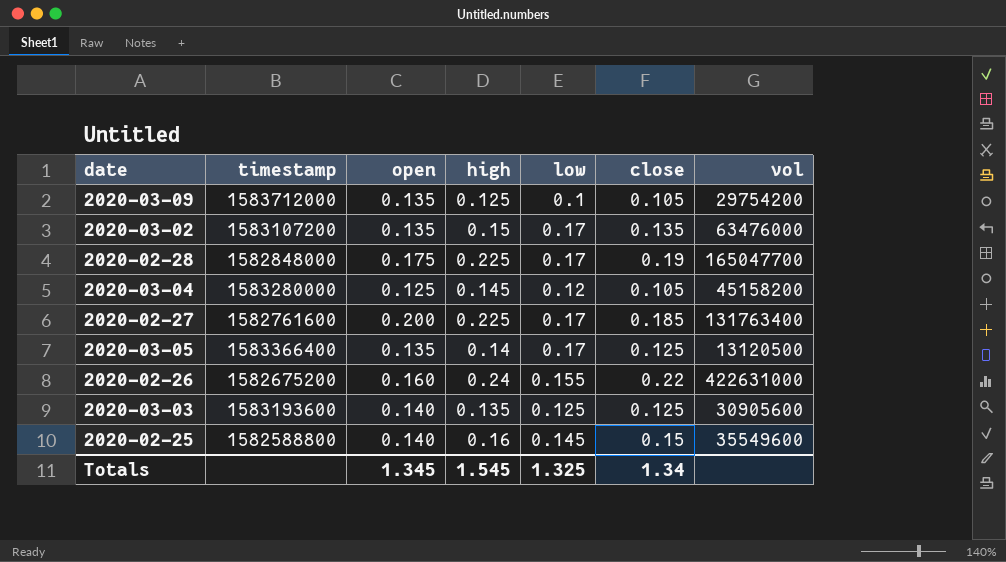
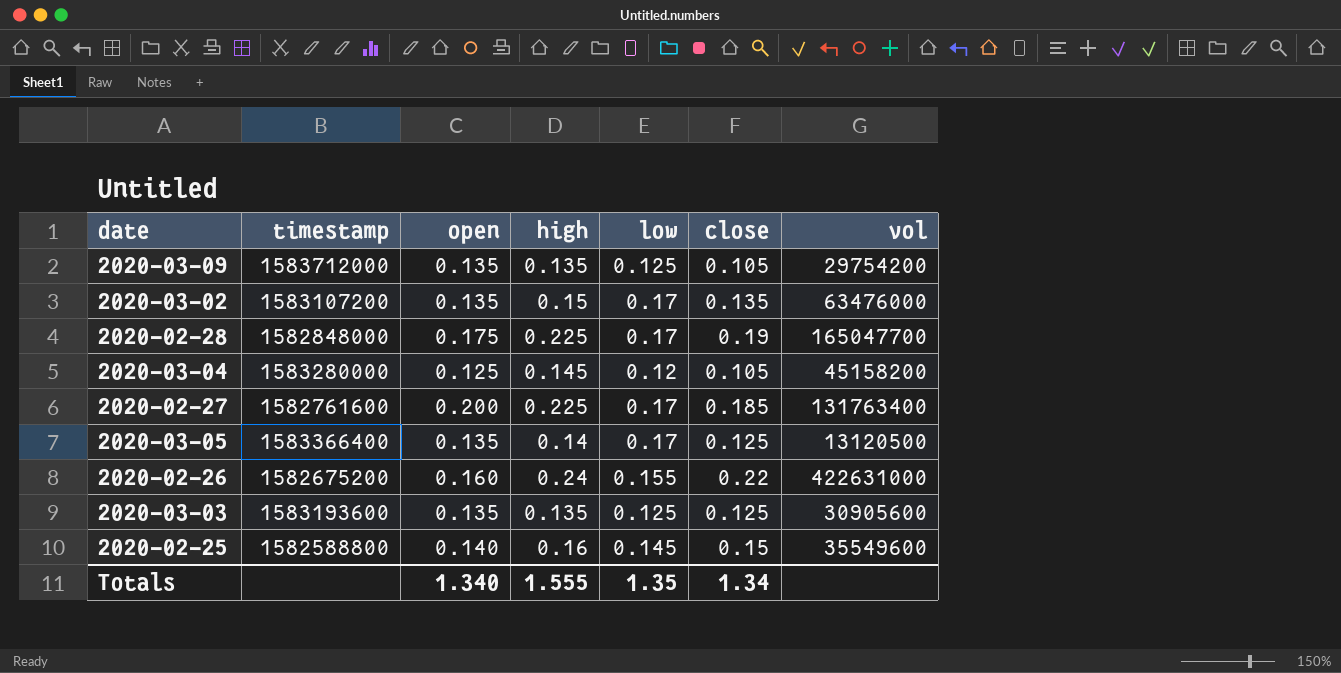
2020-03-09 | high: 0.125 -> 0.135
2020-03-09 | low: 0.1 -> 0.125
2020-03-03 | open: 0.140 -> 0.135
Totals | open: 1.345 -> 1.340
Totals | high: 1.545 -> 1.555
Totals | low: 1.325 -> 1.35

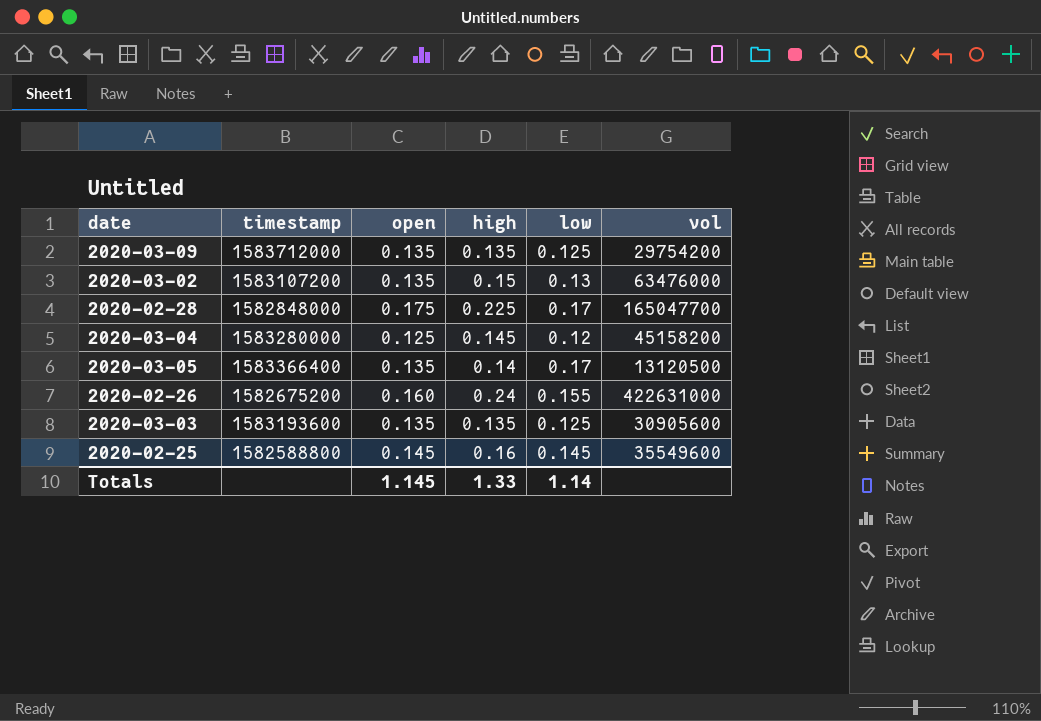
column close | position: 6 -> none
row 2020-02-27: 1582761600 | 0.200 | 0.225 | 0.17 | 0.185 | 131763400 -> none
2020-03-02 | low: 0.17 -> 0.13
2020-02-25 | open: 0.140 -> 0.145
Totals | open: 1.340 -> 1.145
Totals | high: 1.555 -> 1.33
Totals | low: 1.35 -> 1.14

